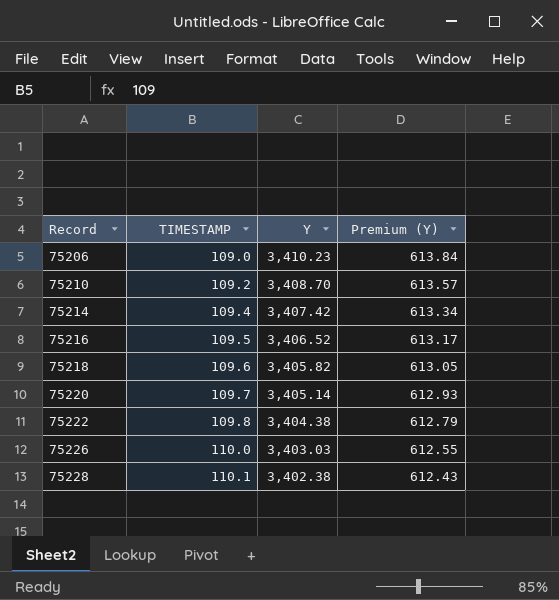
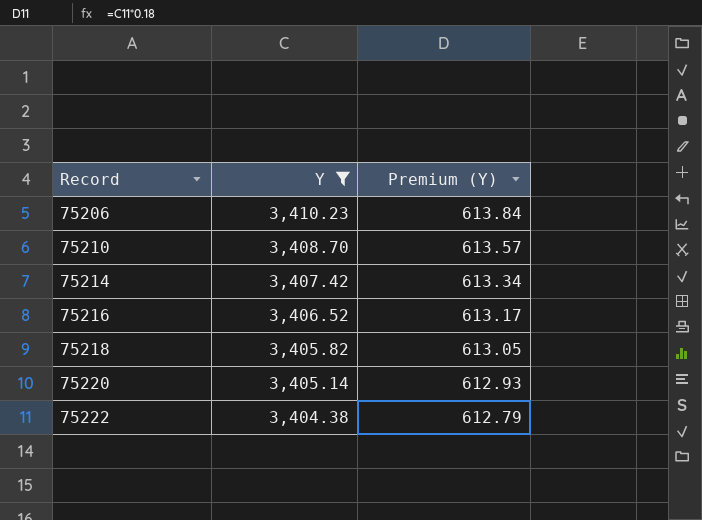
filter: none -> Y >= 3,404.38
column TIMESTAMP | position: 2 -> none

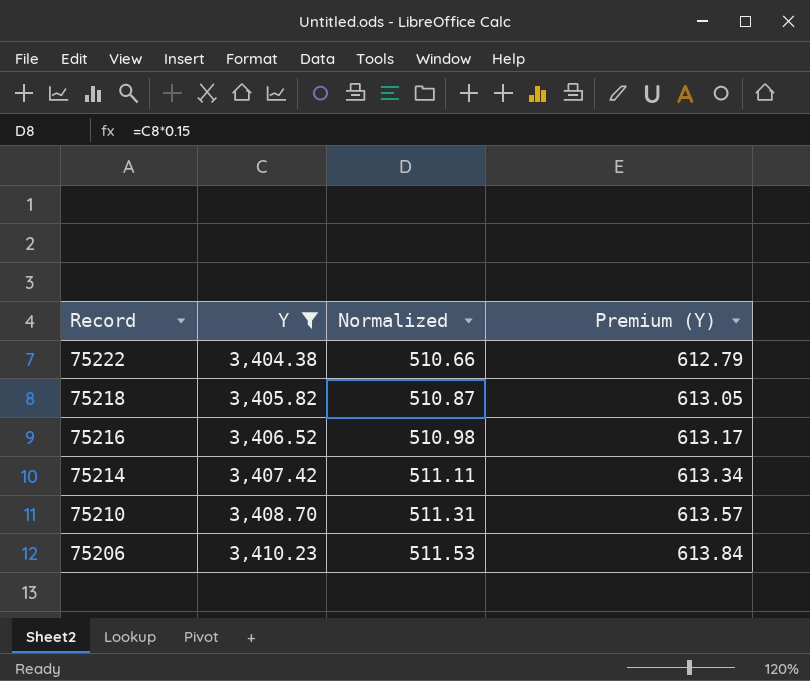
row order: Record ascending -> Record descending
column Normalized | formula: none -> [Y] * 0.15
row 75220: 3,405.14 | 612.93 -> none

